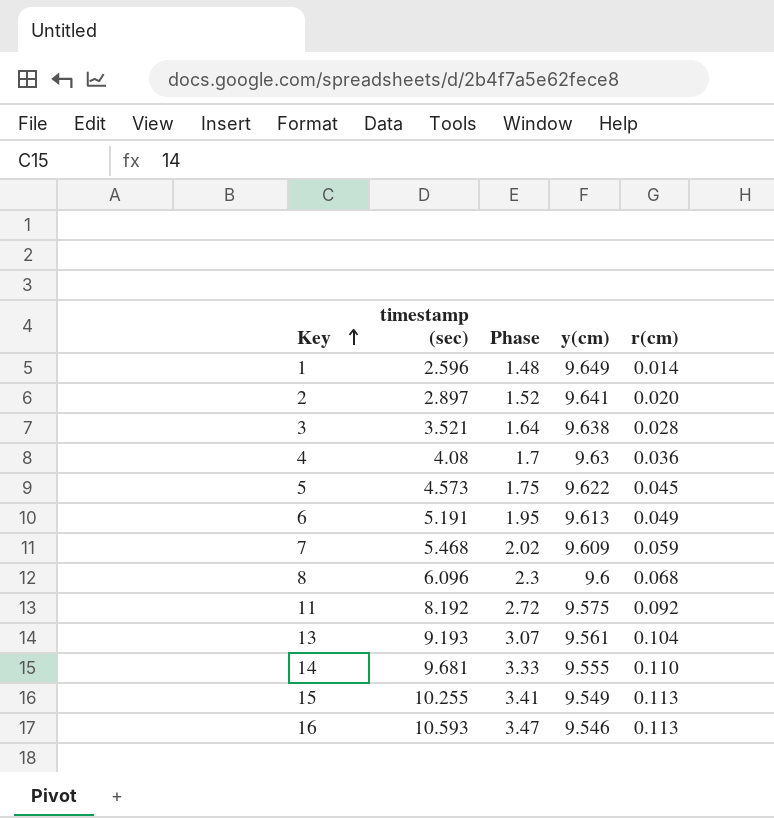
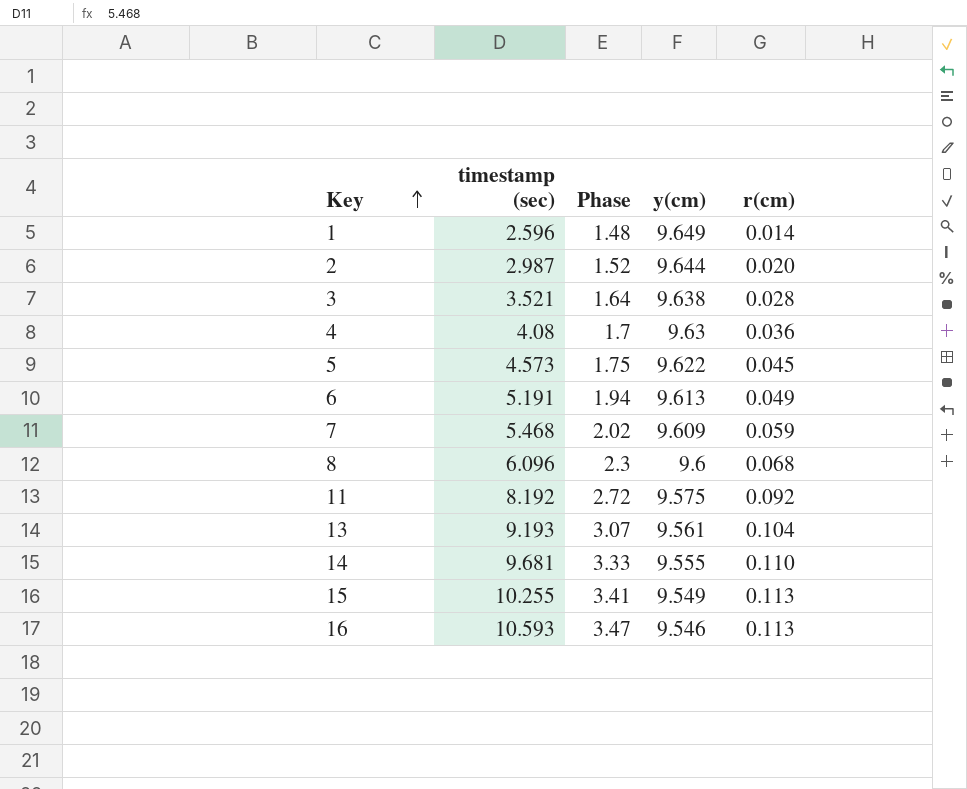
2 | timestamp (sec): 2.897 -> 2.987
2 | y(cm): 9.641 -> 9.644
6 | Phase: 1.95 -> 1.94

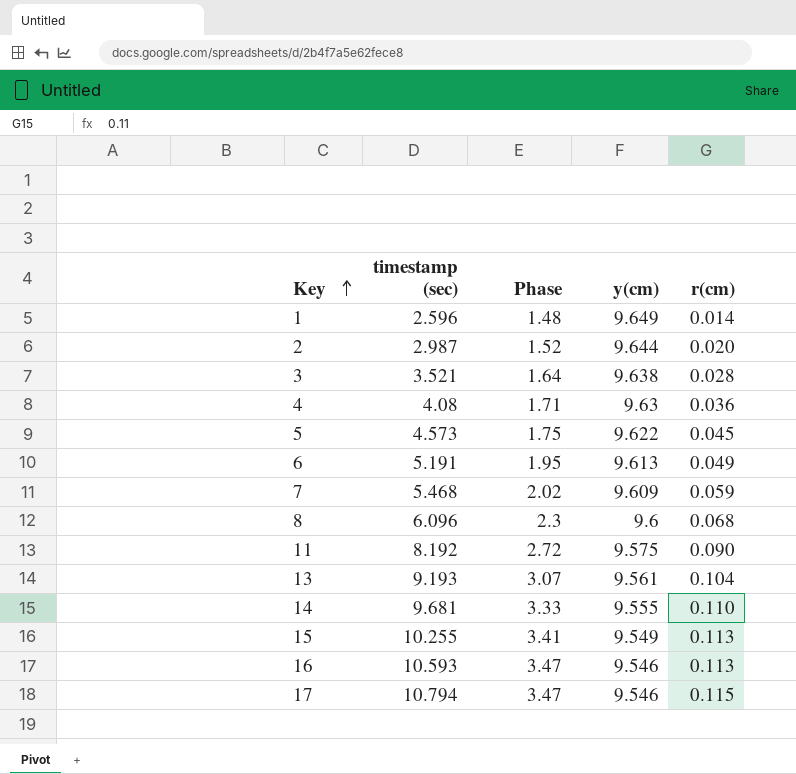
4 | Phase: 1.7 -> 1.71
6 | Phase: 1.94 -> 1.95
11 | r(cm): 0.092 -> 0.090
row 17: none -> 10.794 | 3.47 | 9.546 | 0.115

